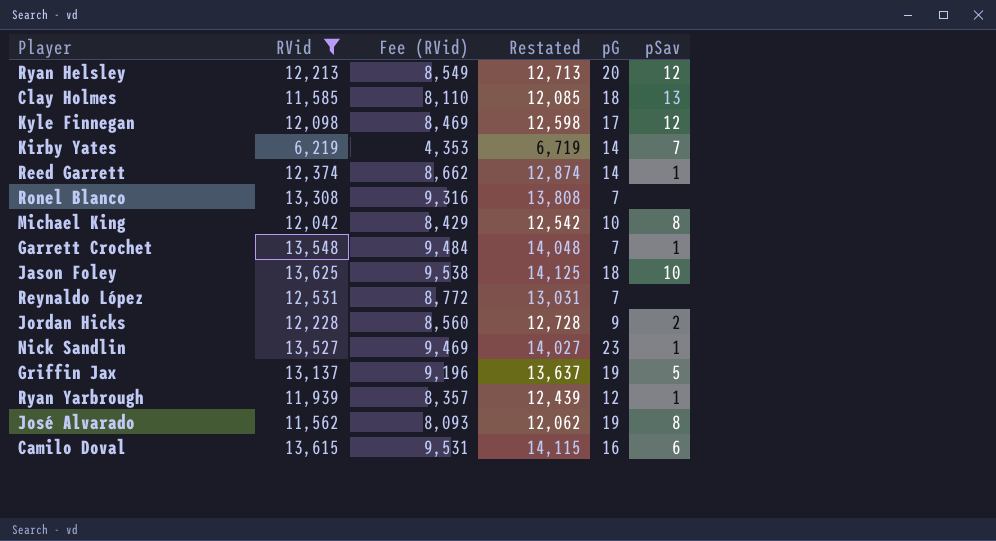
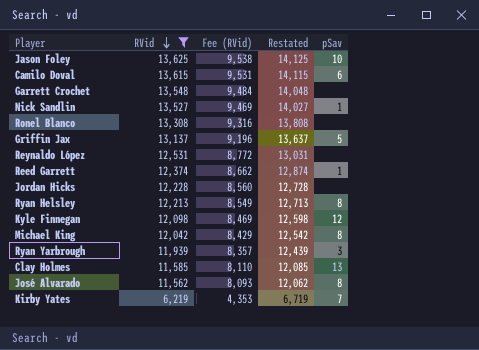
row order: none -> RVid descending
column pG | position: 5 -> none
Garrett Crochet | pSav: 1 -> none
Jordan Hicks | pSav: 2 -> none
Ryan Helsley | pSav: 12 -> 8
Ryan Yarbrough | pSav: 1 -> 3

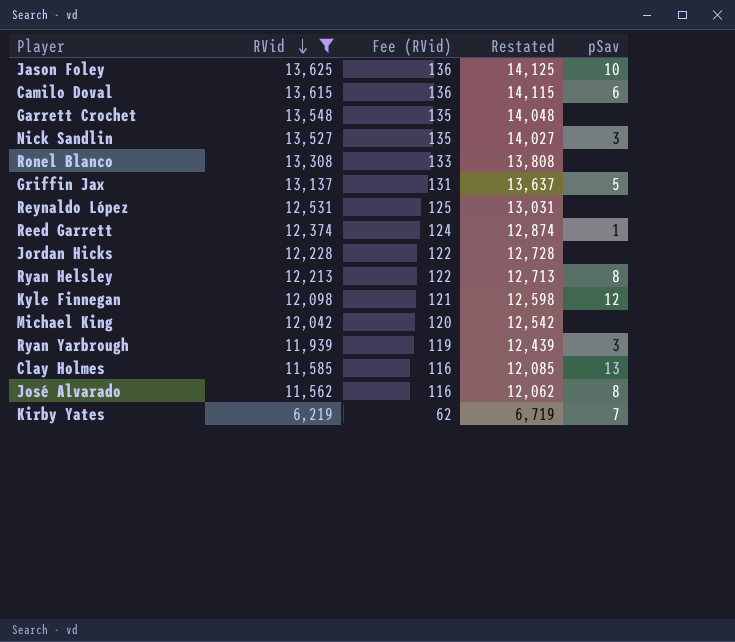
column Fee (RVid) | formula: [RVid] * 0.7 -> [RVid] * 0.01
Nick Sandlin | pSav: 1 -> 3
Michael King | pSav: 8 -> none

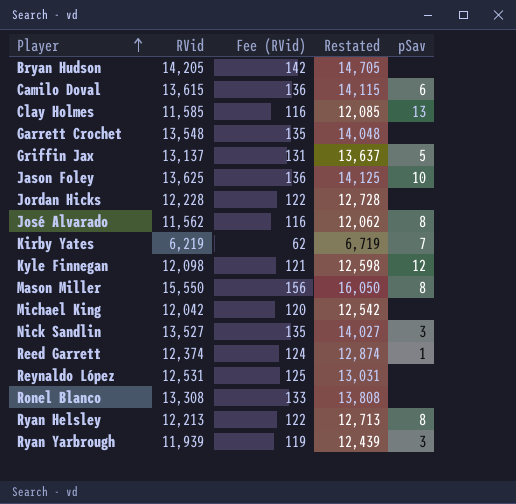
filter: RVid <= 13,625 -> none
row order: RVid descending -> Player ascending

